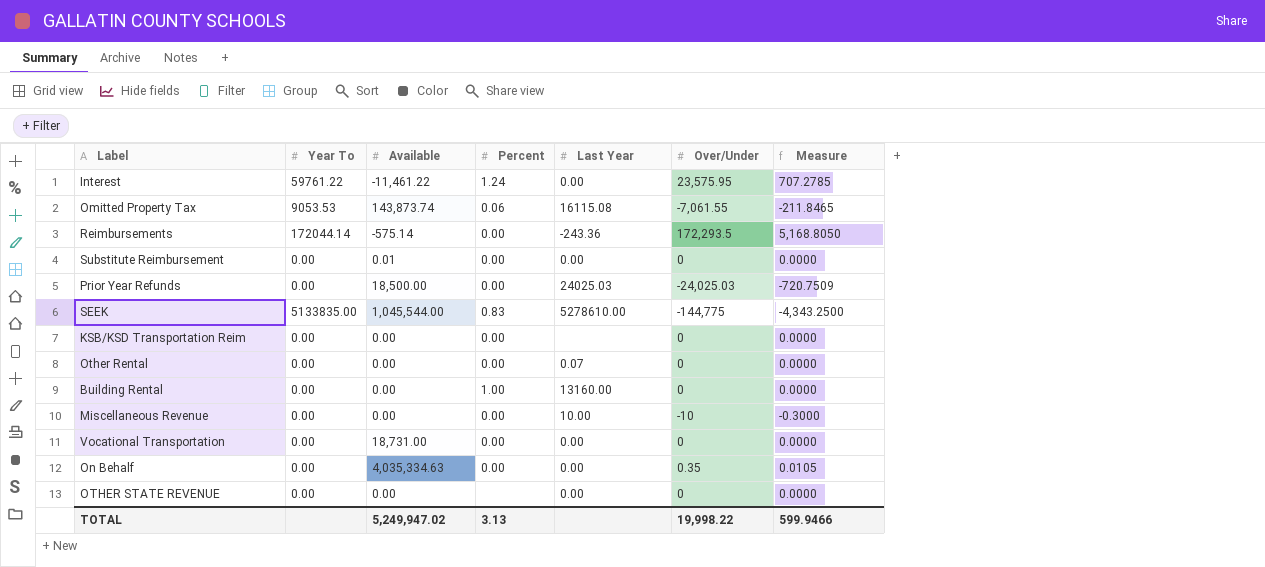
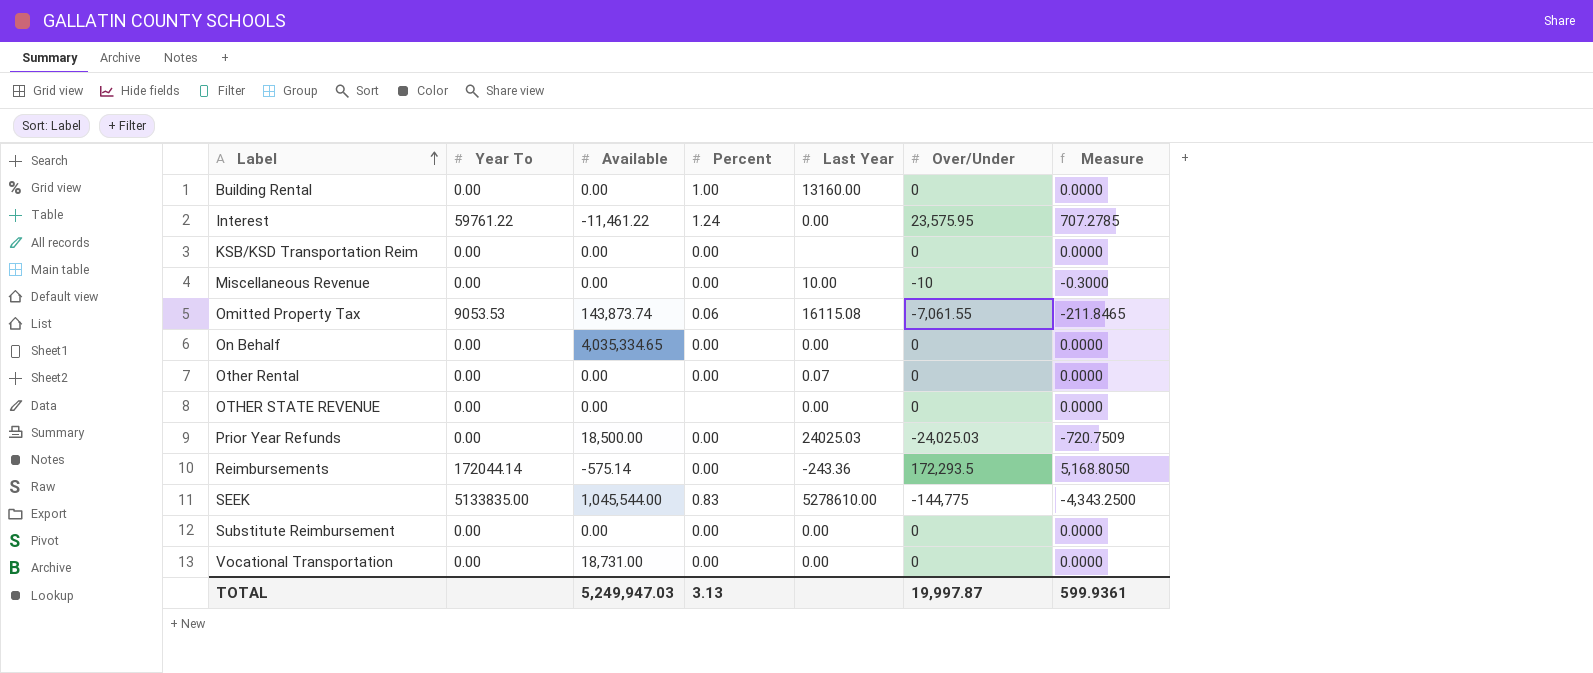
row order: none -> Label ascending
On Behalf | Available: 4,035,334.63 -> 4,035,334.65
On Behalf | Over/Under: 0.35 -> 0
On Behalf | Measure: 0.0105 -> 0.0000
Substitute Reimbursement | Available: 0.01 -> 0.00
TOTAL | Available: 5,249,947.02 -> 5,249,947.03
TOTAL | Over/Under: 19,998.22 -> 19,997.87
TOTAL | Measure: 599.9466 -> 599.9361

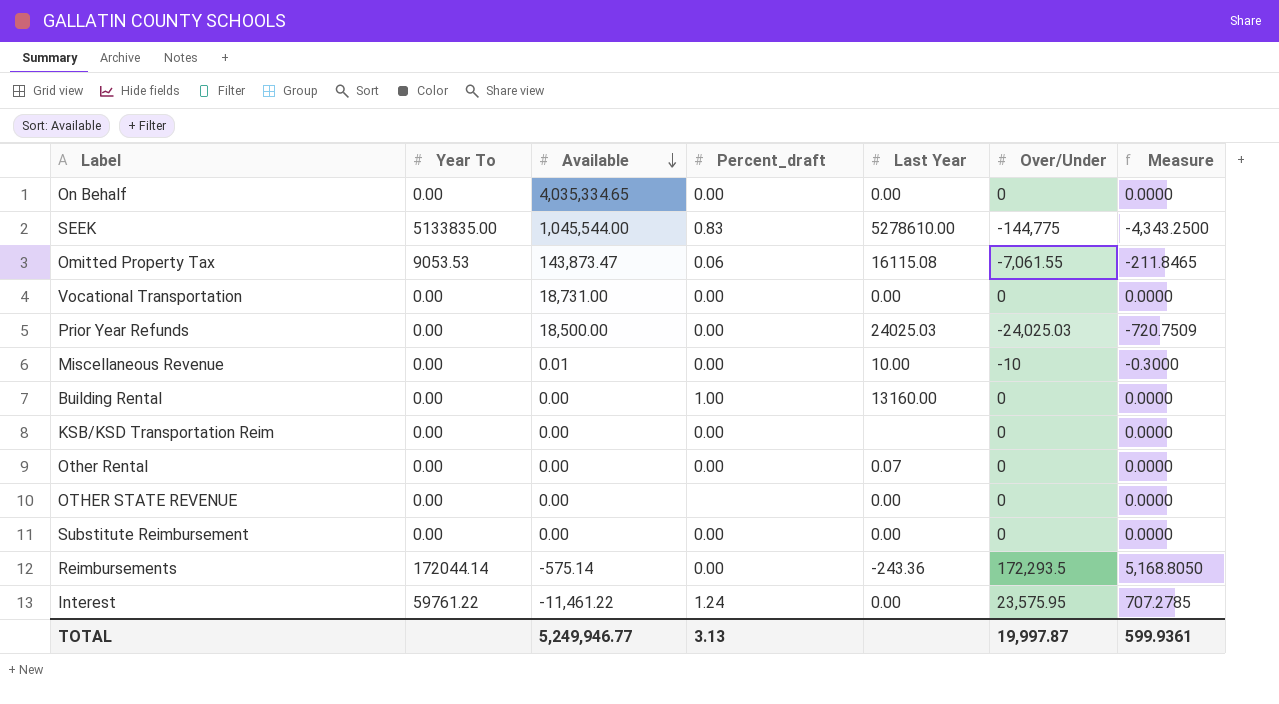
row order: Label ascending -> Available descending
column name: Percent -> Percent_draft
Omitted Property Tax | Available: 143,873.74 -> 143,873.47
Miscellaneous Revenue | Available: 0.00 -> 0.01
TOTAL | Available: 5,249,947.03 -> 5,249,946.77

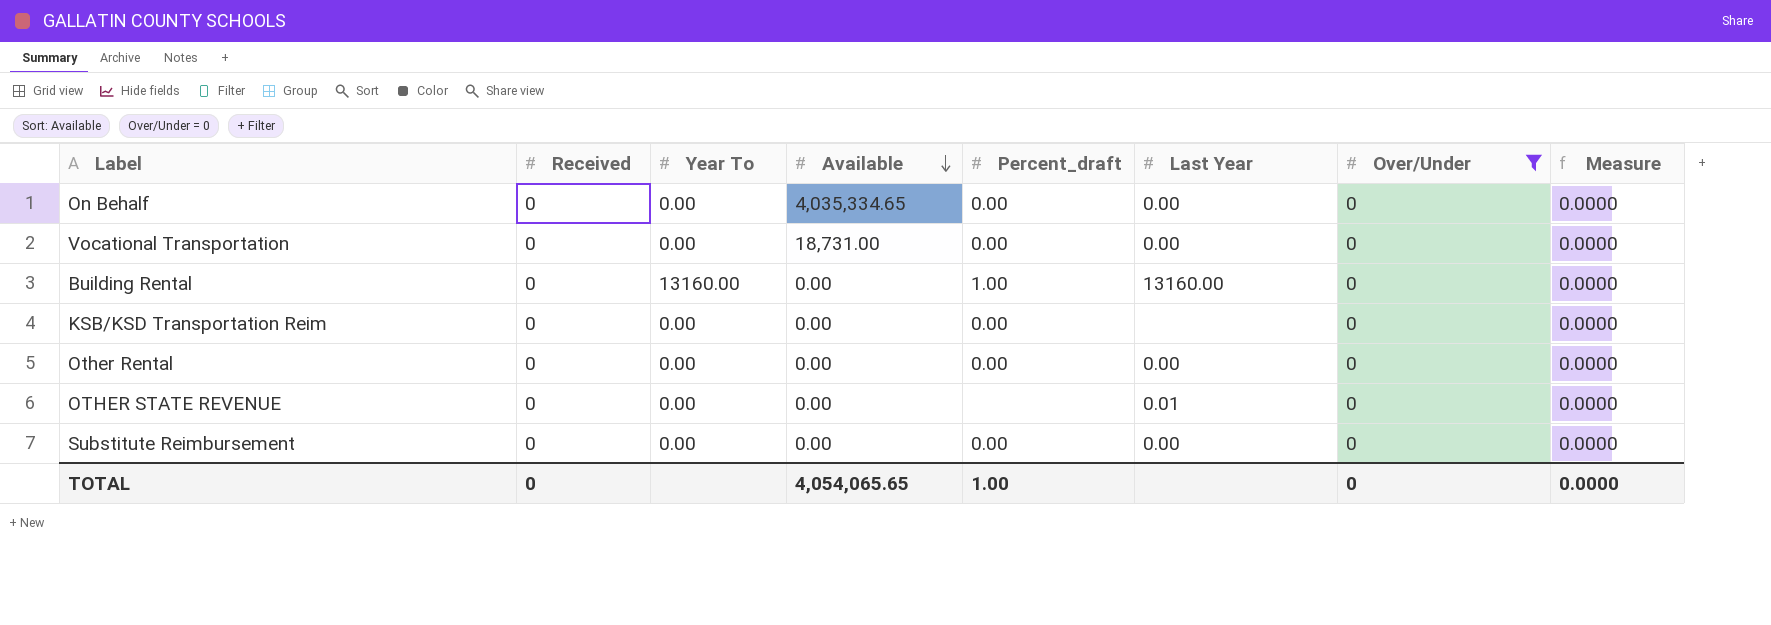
filter: none -> Over/Under = 0
column Received | position: none -> 2
Building Rental | Year To: 0.00 -> 13160.00
Other Rental | Last Year: 0.07 -> 0.00
OTHER STATE REVENUE | Last Year: 0.00 -> 0.01
TOTAL | Available: 5,249,946.77 -> 4,054,065.65
TOTAL | Percent_draft: 3.13 -> 1.00
TOTAL | Over/Under: 19,997.87 -> 0
TOTAL | Measure: 599.9361 -> 0.0000

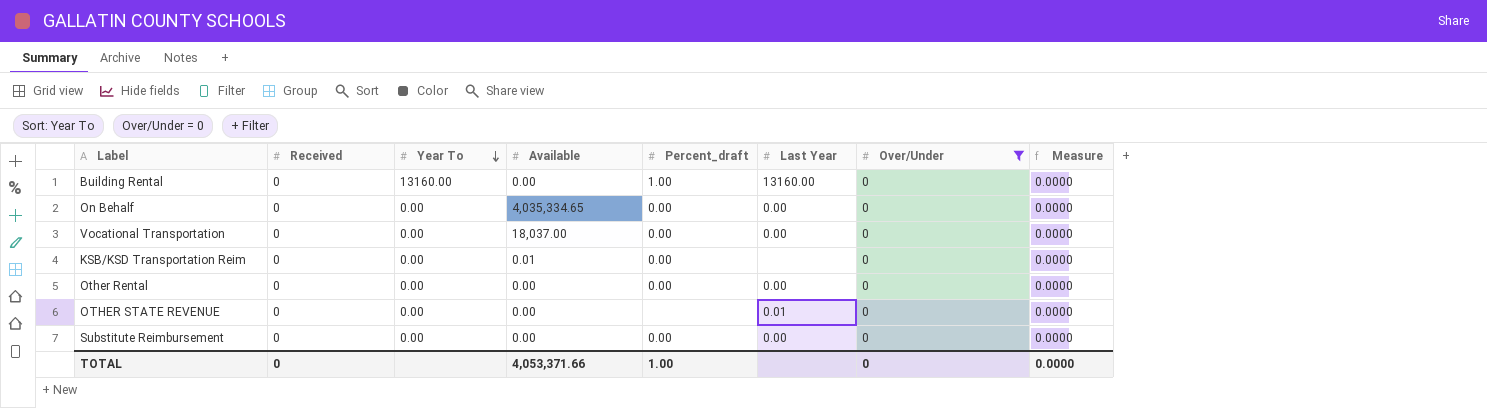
row order: Available descending -> Year To descending
Vocational Transportation | Available: 18,731.00 -> 18,037.00
KSB/KSD Transportation Reim | Available: 0.00 -> 0.01
TOTAL | Available: 4,054,065.65 -> 4,053,371.66

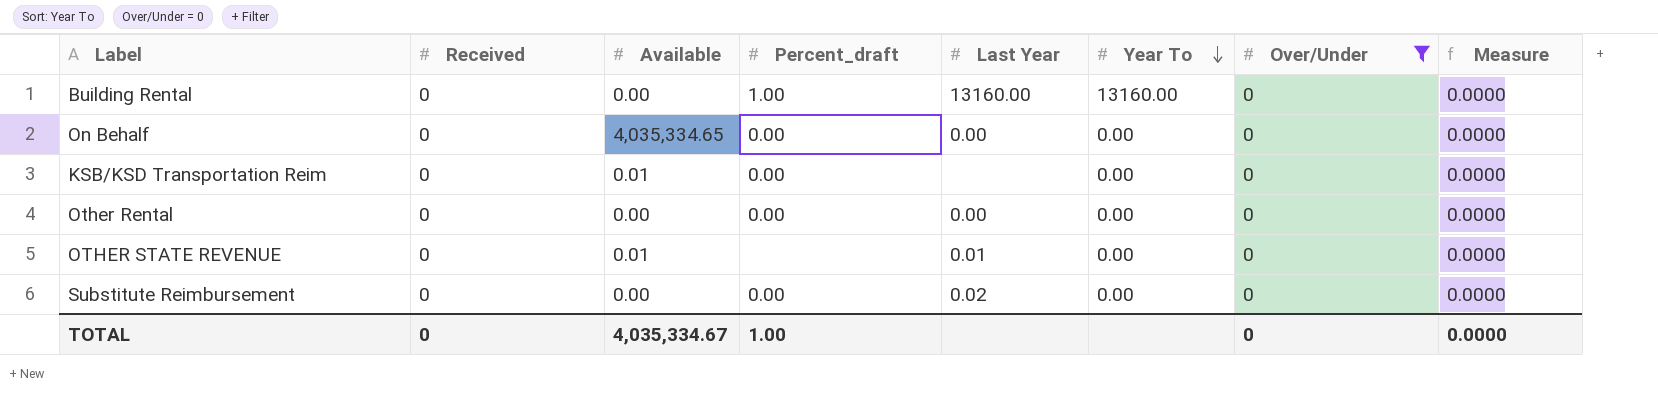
column Year To | position: 3 -> 6
row Vocational Transportation: 0 | 0.00 | 18,037.00 | 0.00 | 0.00 | 0 | 0.0000 -> none
OTHER STATE REVENUE | Available: 0.00 -> 0.01
Substitute Reimbursement | Last Year: 0.00 -> 0.02
TOTAL | Available: 4,053,371.66 -> 4,035,334.67

